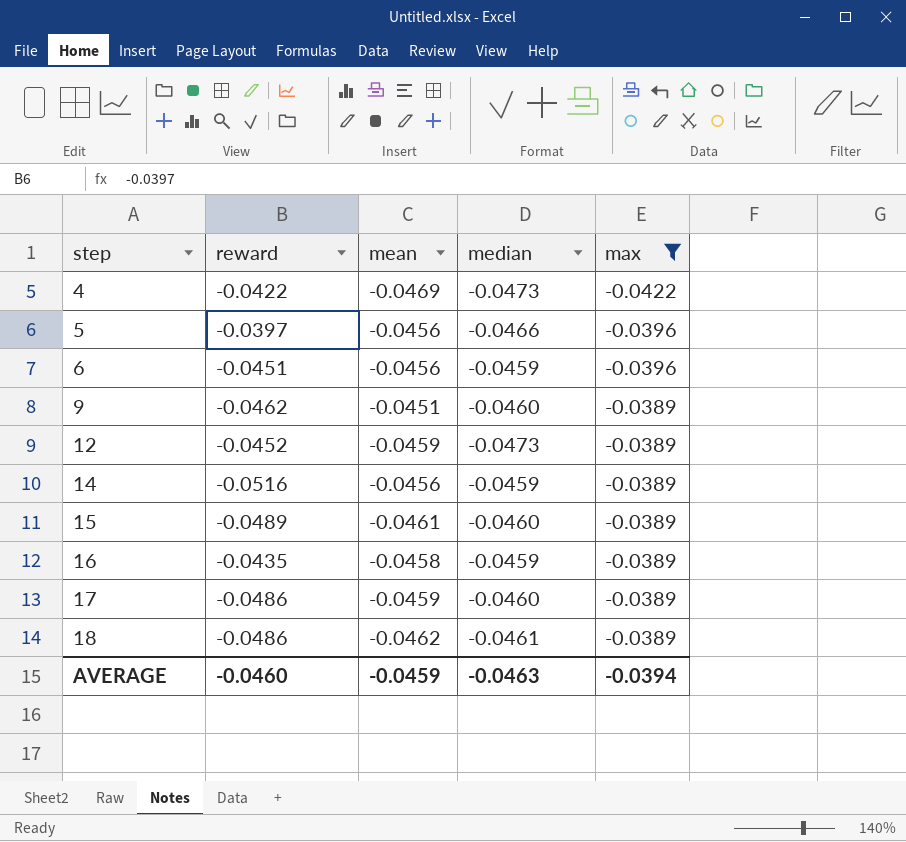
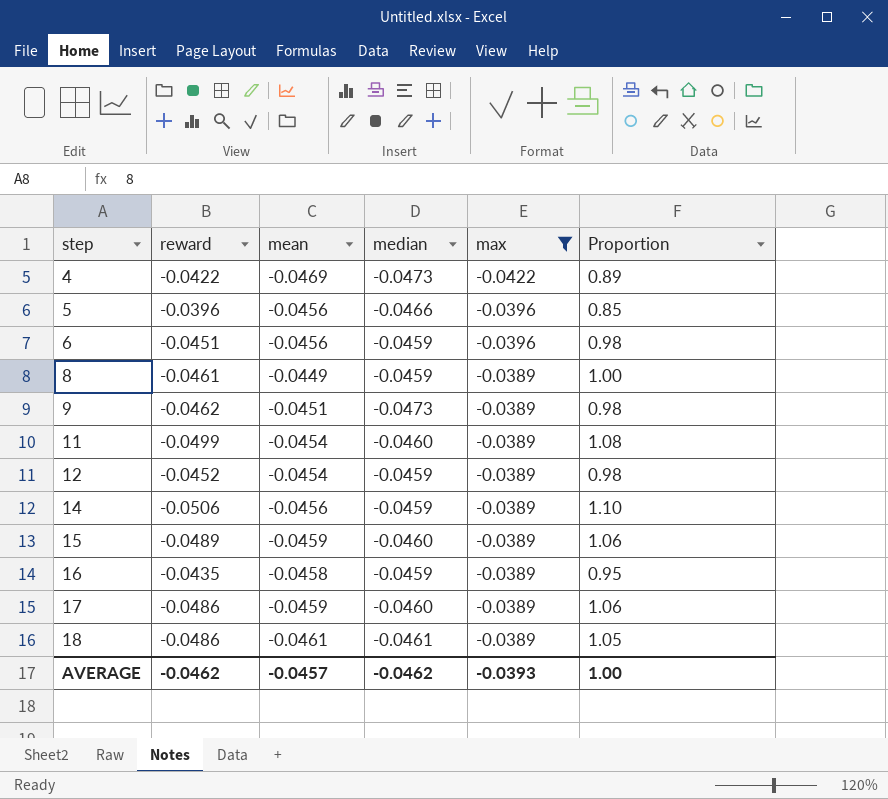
column Proportion | formula: none -> [reward] / [median]
5 | reward: -0.0397 -> -0.0396
row 8: none -> -0.0461 | -0.0449 | -0.0459 | -0.0389 | 1.00
9 | median: -0.0460 -> -0.0473
row 11: none -> -0.0499 | -0.0454 | -0.0460 | -0.0389 | 1.08
12 | mean: -0.0459 -> -0.0454
12 | median: -0.0473 -> -0.0459
14 | reward: -0.0516 -> -0.0506
15 | mean: -0.0461 -> -0.0459
18 | mean: -0.0462 -> -0.0461
AVERAGE | reward: -0.0460 -> -0.0462
AVERAGE | mean: -0.0459 -> -0.0457
AVERAGE | median: -0.0463 -> -0.0462
AVERAGE | max: -0.0394 -> -0.0393

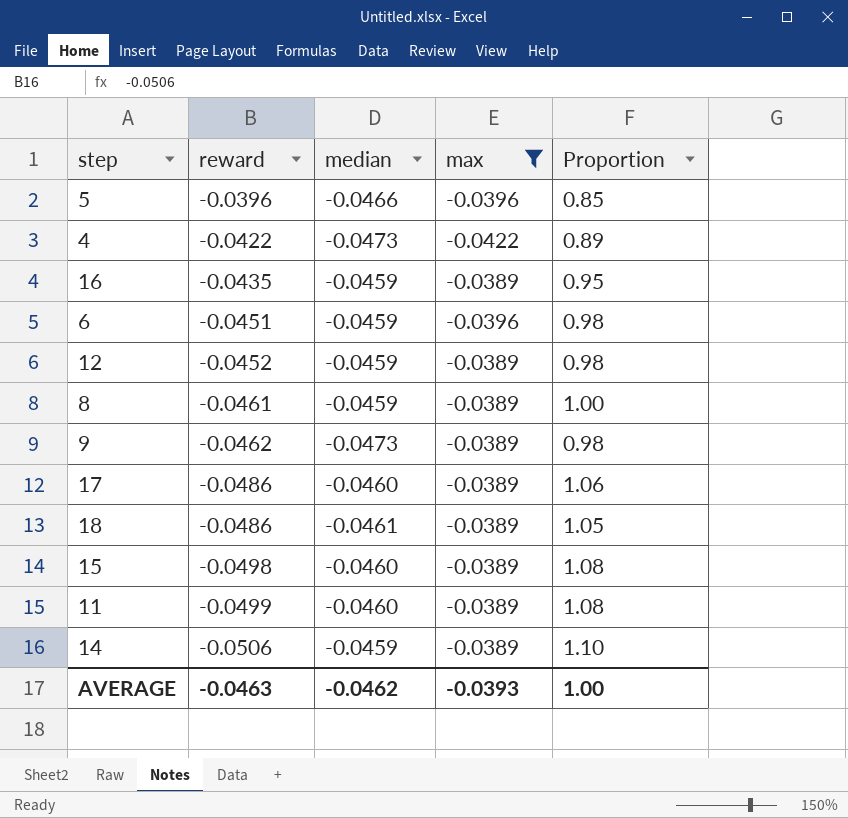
row order: step ascending -> reward descending
column mean | position: 3 -> none
15 | reward: -0.0489 -> -0.0498
15 | Proportion: 1.06 -> 1.08
AVERAGE | reward: -0.0462 -> -0.0463

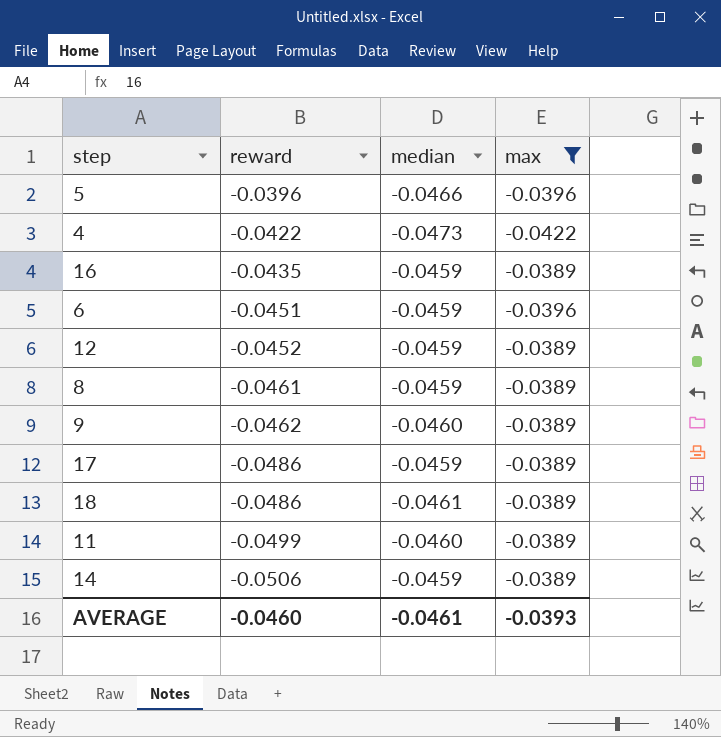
column Proportion | formula: [reward] / [median] -> none
row 15: -0.0498 | -0.0460 | -0.0389 | 1.08 -> none
9 | median: -0.0473 -> -0.0460
17 | median: -0.0460 -> -0.0459
AVERAGE | reward: -0.0463 -> -0.0460
AVERAGE | median: -0.0462 -> -0.0461

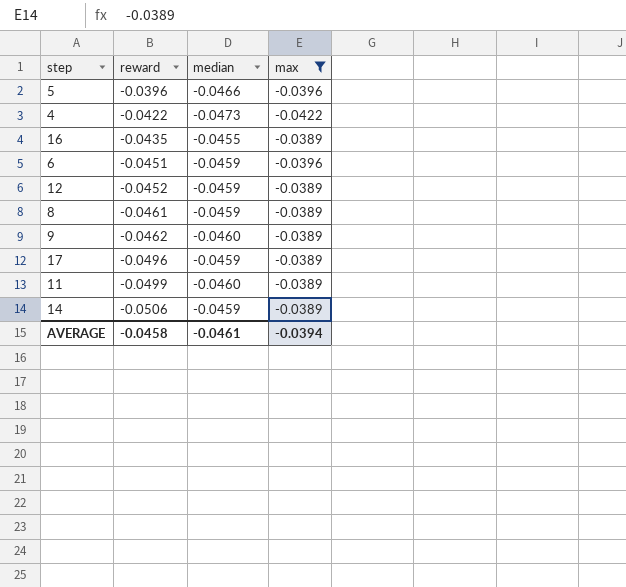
row 18: -0.0486 | -0.0461 | -0.0389 -> none
16 | median: -0.0459 -> -0.0455
17 | reward: -0.0486 -> -0.0496
AVERAGE | reward: -0.0460 -> -0.0458
AVERAGE | max: -0.0393 -> -0.0394

